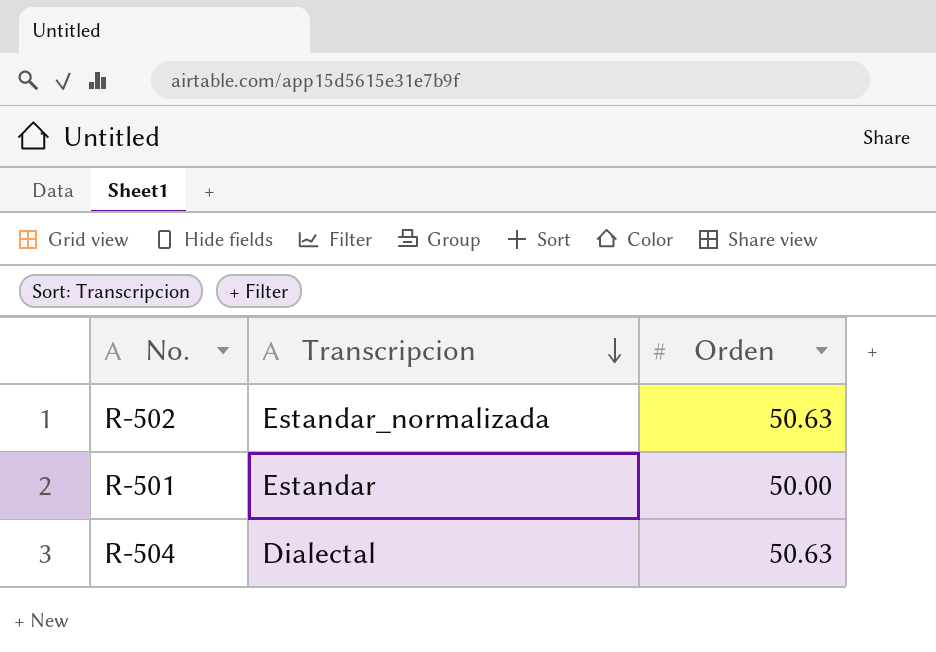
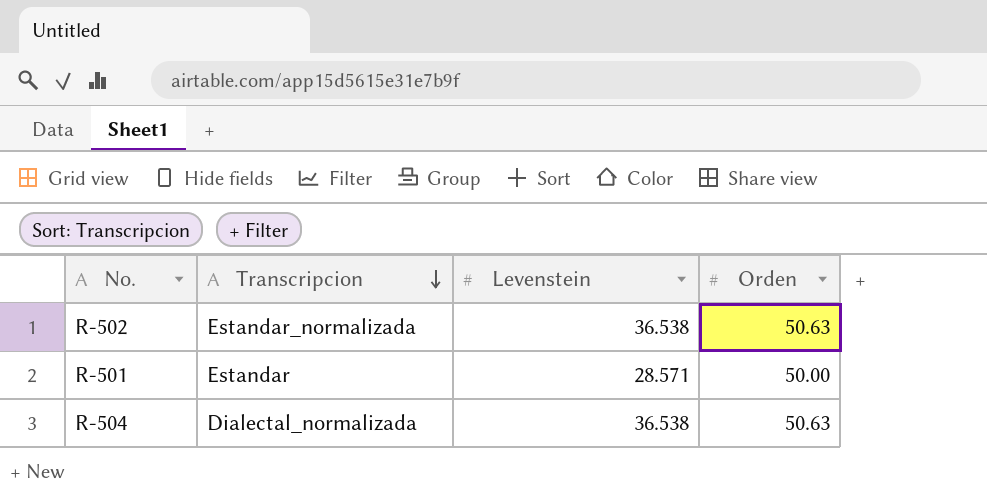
column Levenstein | position: none -> 3
R-504 | Transcripcion: Dialectal -> Dialectal_normalizada

